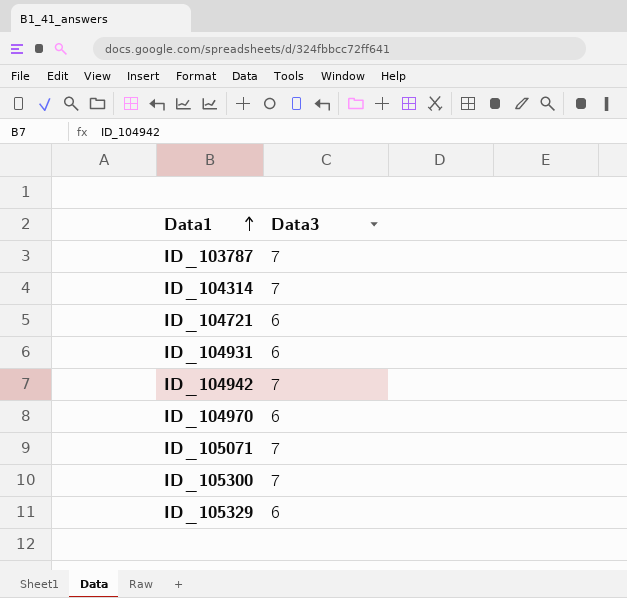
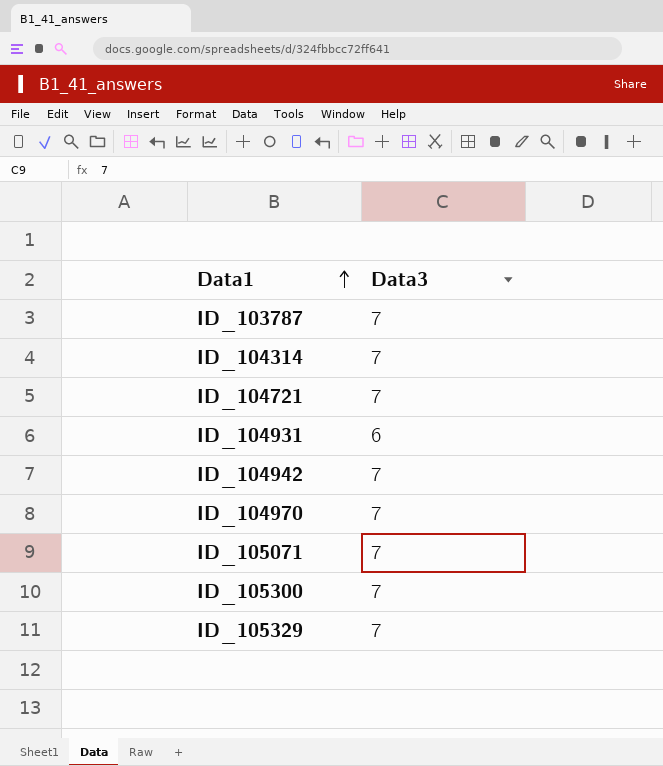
ID_104721 | Data3: 6 -> 7
ID_104970 | Data3: 6 -> 7
ID_105329 | Data3: 6 -> 7

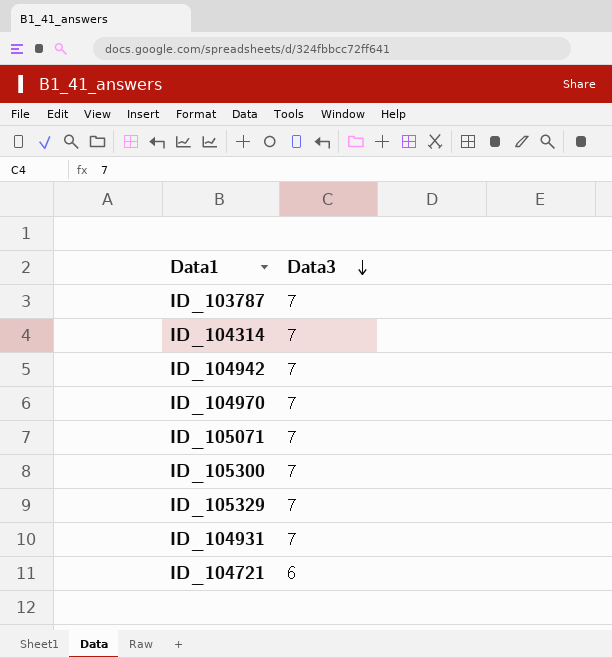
row order: Data1 ascending -> Data3 descending
ID_104931 | Data3: 6 -> 7
ID_104721 | Data3: 7 -> 6

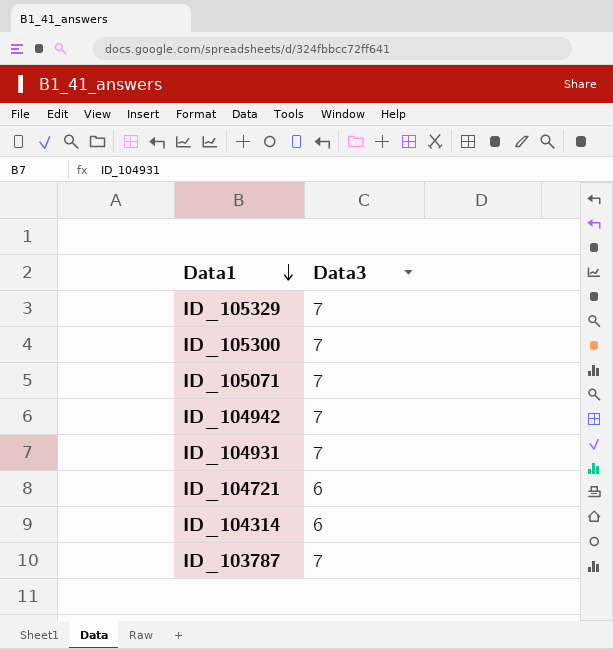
row order: Data3 descending -> Data1 descending
row ID_104970: 7 -> none
ID_104314 | Data3: 7 -> 6

